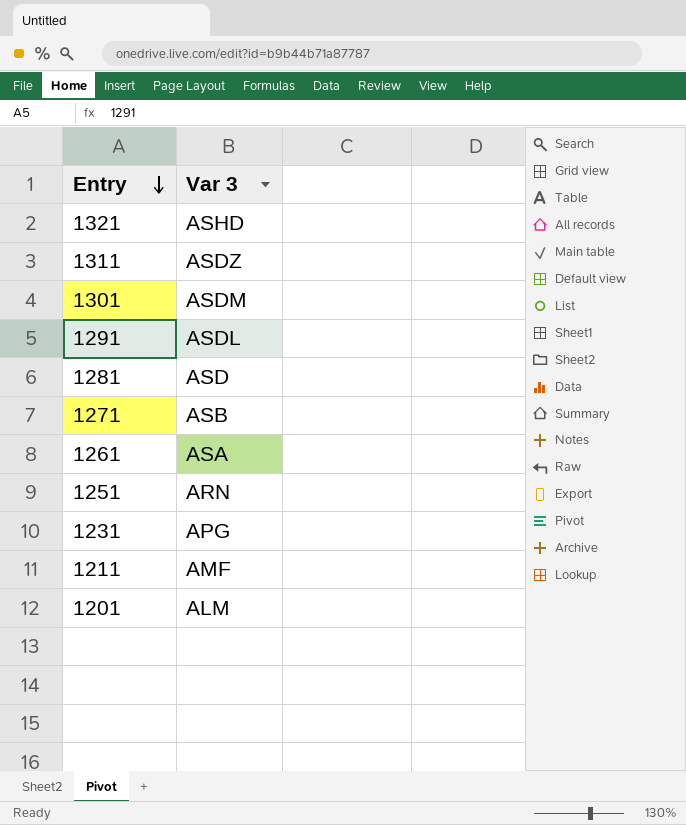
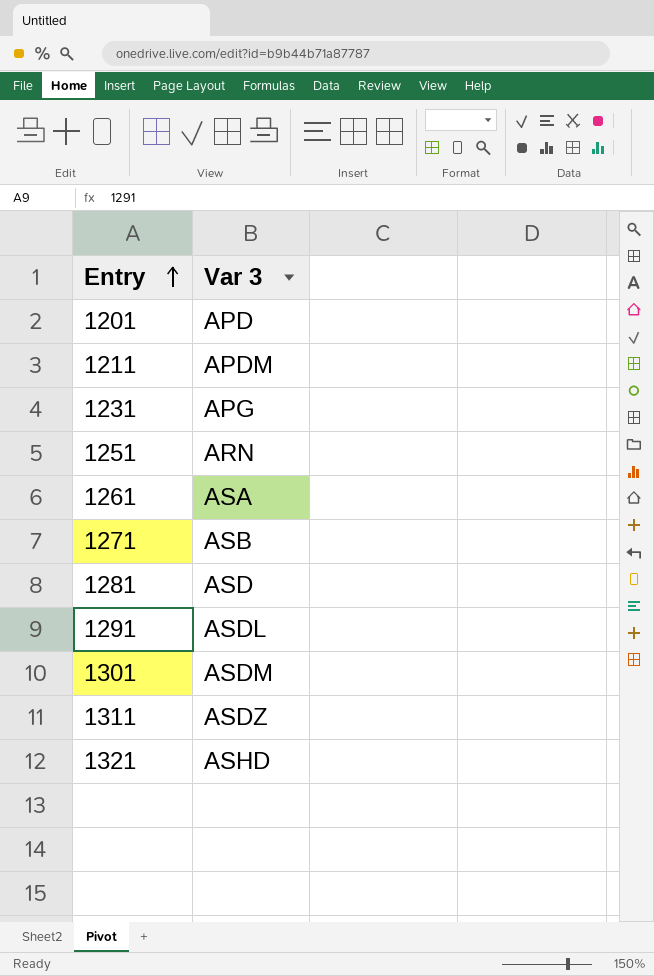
row order: Entry descending -> Entry ascending
1201 | Var 3: ALM -> APD
1211 | Var 3: AMF -> APDM

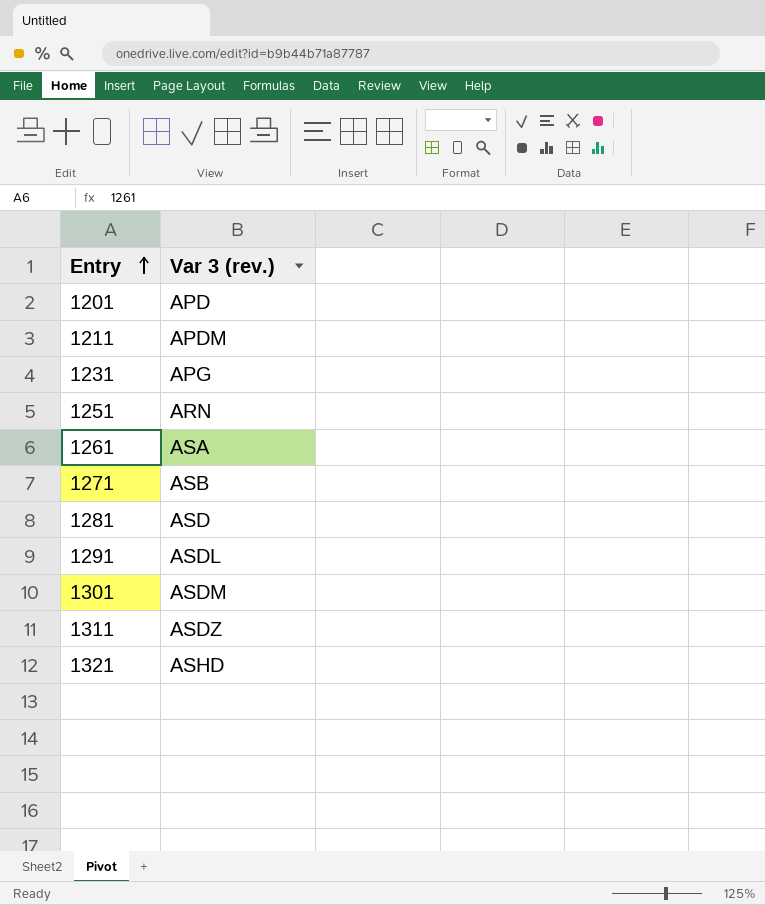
column name: Var 3 -> Var 3 (rev.)

